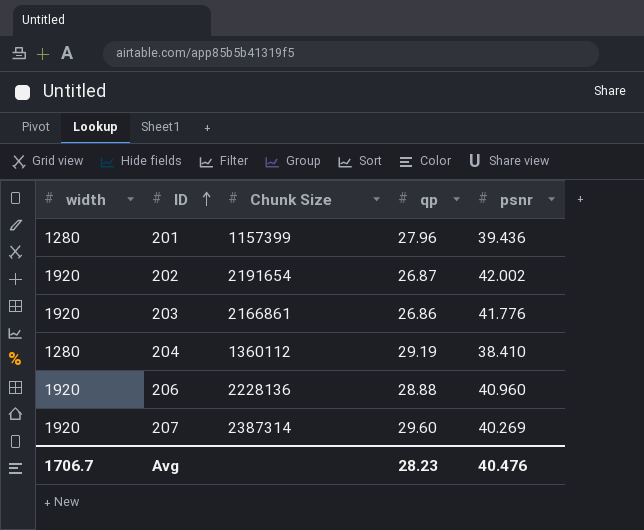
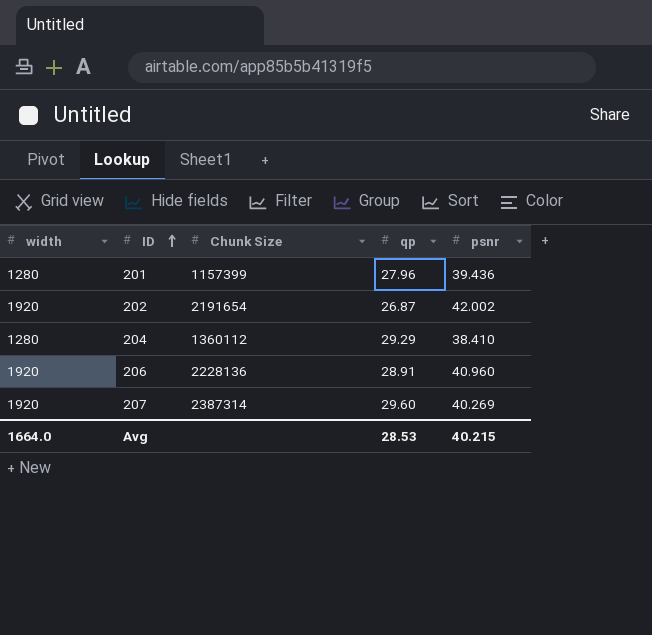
row 203: 1920 | 2166861 | 26.86 | 41.776 -> none
204 | qp: 29.19 -> 29.29
206 | qp: 28.88 -> 28.91
Avg | width: 1706.7 -> 1664.0
Avg | qp: 28.23 -> 28.53
Avg | psnr: 40.476 -> 40.215

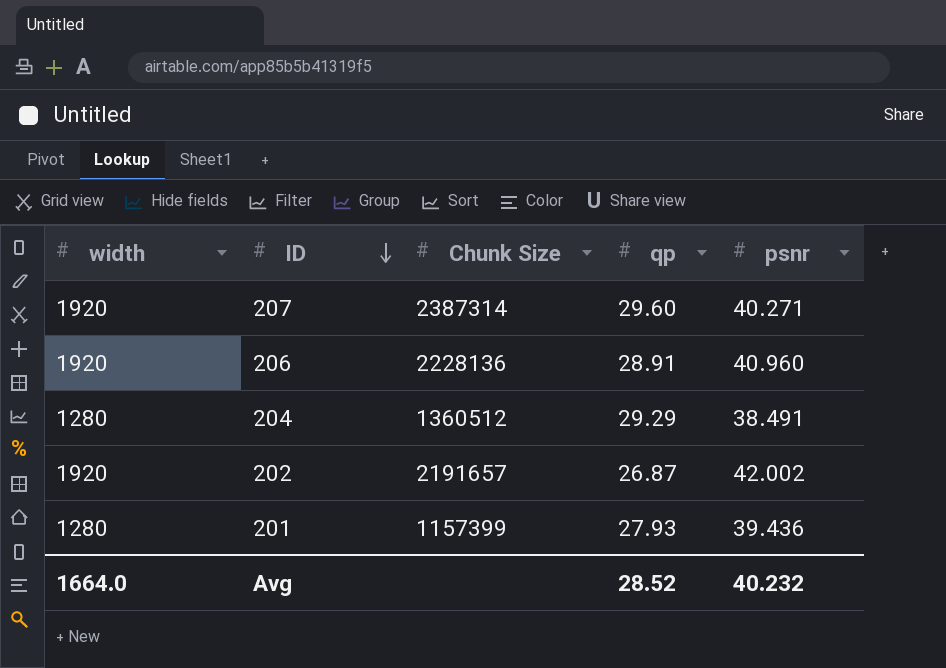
row order: ID ascending -> ID descending
207 | psnr: 40.269 -> 40.271
204 | Chunk Size: 1360112 -> 1360512
204 | psnr: 38.410 -> 38.491
202 | Chunk Size: 2191654 -> 2191657
201 | qp: 27.96 -> 27.93
Avg | qp: 28.53 -> 28.52
Avg | psnr: 40.215 -> 40.232

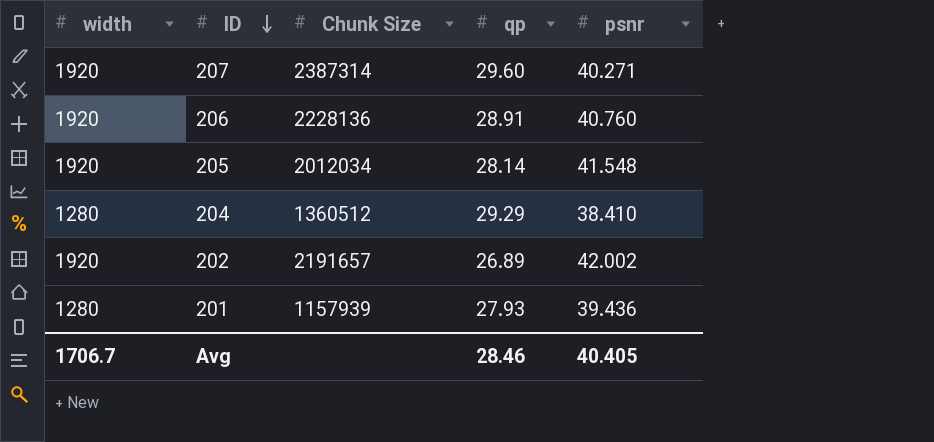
206 | psnr: 40.960 -> 40.760
row 205: none -> 1920 | 2012034 | 28.14 | 41.548
204 | psnr: 38.491 -> 38.410
202 | qp: 26.87 -> 26.89
201 | Chunk Size: 1157399 -> 1157939
Avg | width: 1664.0 -> 1706.7
Avg | qp: 28.52 -> 28.46
Avg | psnr: 40.232 -> 40.405

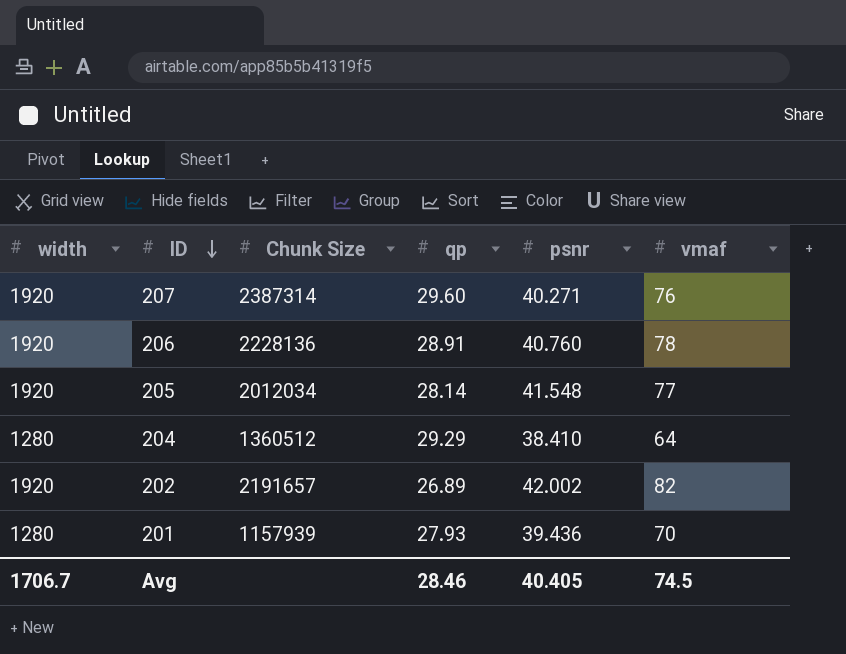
column vmaf | position: none -> 6

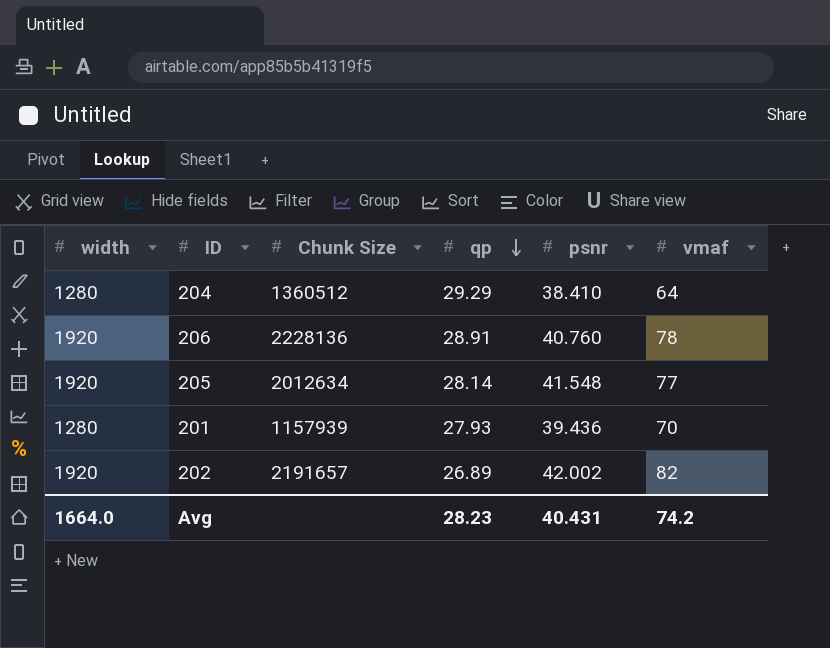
row order: ID descending -> qp descending
row 207: 1920 | 2387314 | 29.60 | 40.271 | 76 -> none
205 | Chunk Size: 2012034 -> 2012634
Avg | width: 1706.7 -> 1664.0
Avg | qp: 28.46 -> 28.23
Avg | psnr: 40.405 -> 40.431
Avg | vmaf: 74.5 -> 74.2

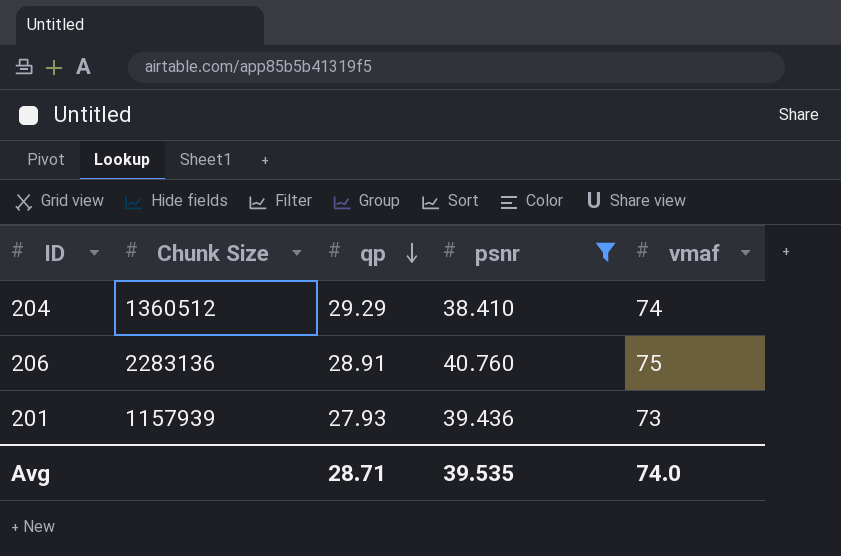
filter: none -> psnr <= 40.760
column width | position: 1 -> none
204 | vmaf: 64 -> 74
206 | Chunk Size: 2228136 -> 2283136
206 | vmaf: 78 -> 75
201 | vmaf: 70 -> 73
Avg | qp: 28.23 -> 28.71
Avg | psnr: 40.431 -> 39.535
Avg | vmaf: 74.2 -> 74.0

